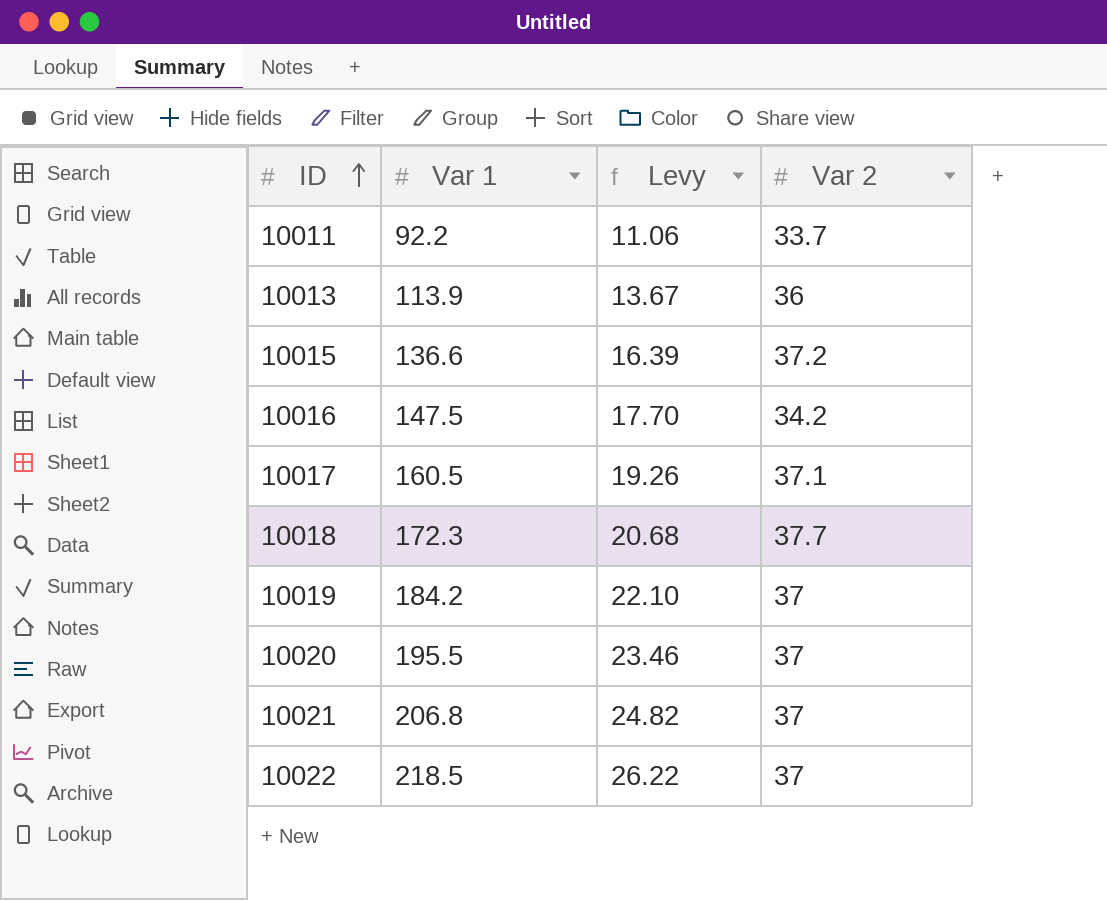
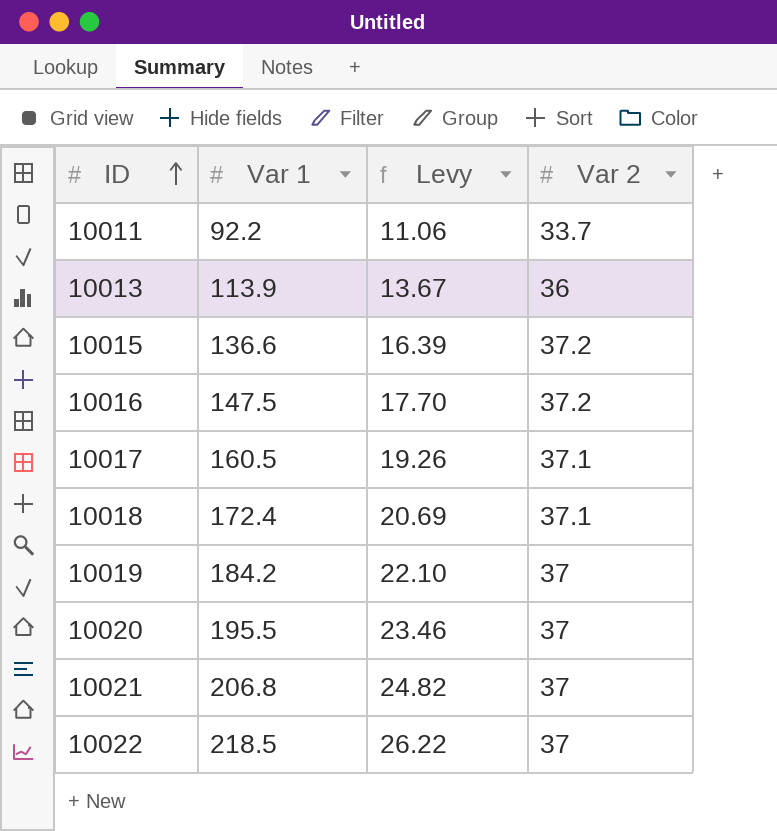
10016 | Var 2: 34.2 -> 37.2
10018 | Var 1: 172.3 -> 172.4
10018 | Levy: 20.68 -> 20.69
10018 | Var 2: 37.7 -> 37.1

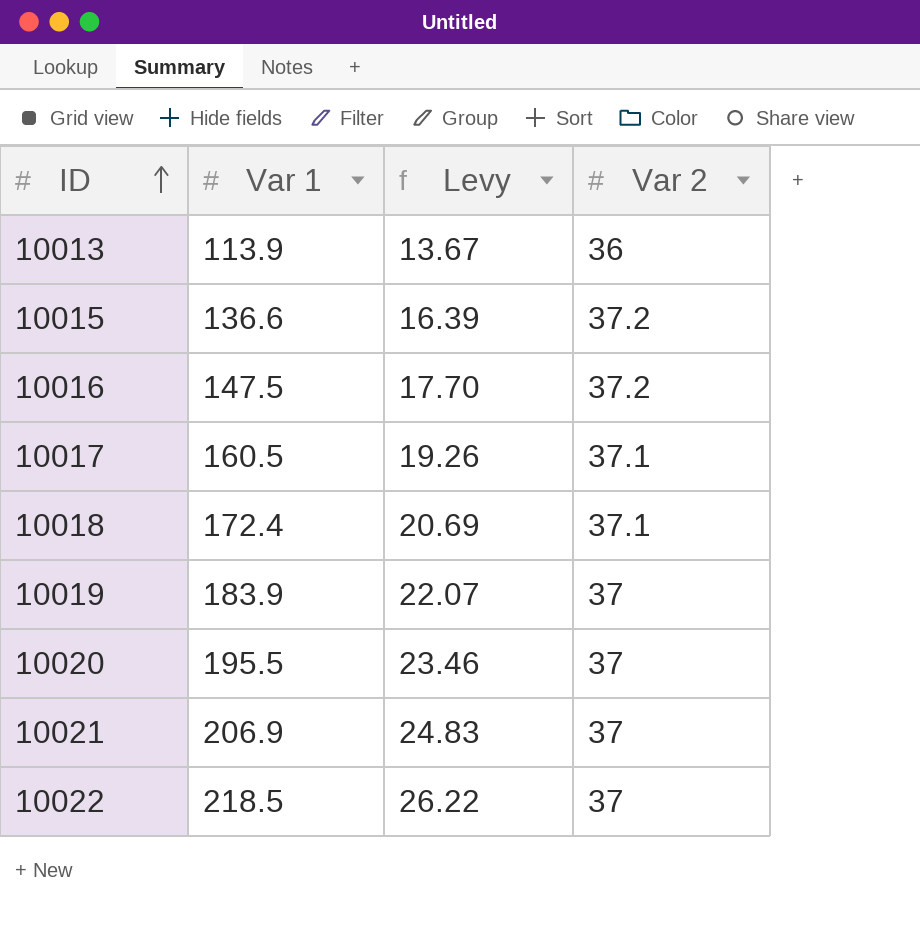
row 10011: 92.2 | 11.06 | 33.7 -> none
10019 | Var 1: 184.2 -> 183.9
10019 | Levy: 22.10 -> 22.07
10021 | Var 1: 206.8 -> 206.9
10021 | Levy: 24.82 -> 24.83

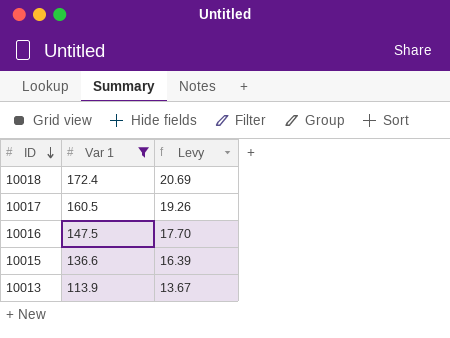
filter: none -> Var 1 <= 172.4
row order: ID ascending -> ID descending
column Var 2 | position: 4 -> none

